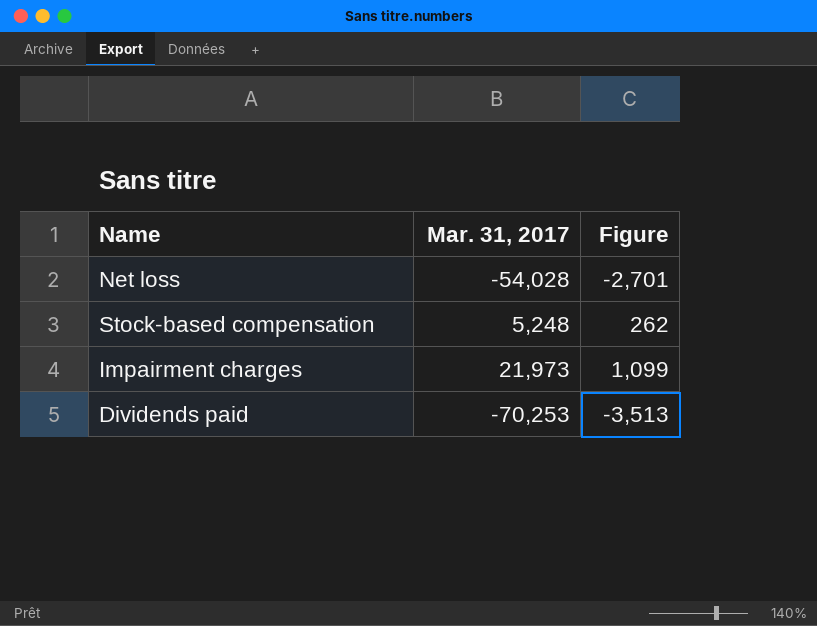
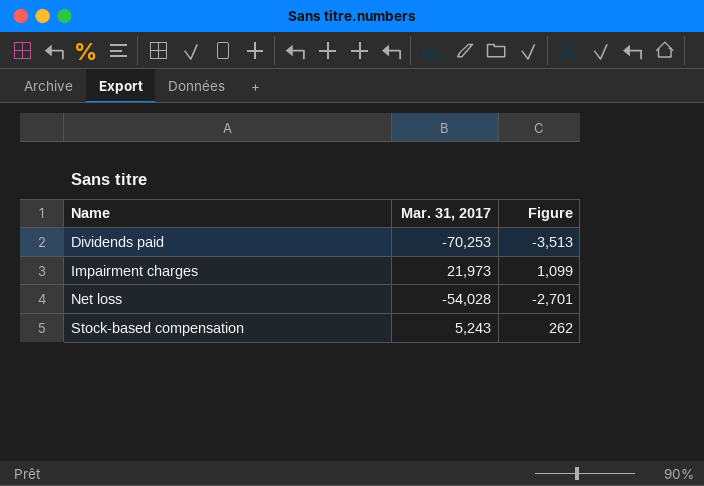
row order: none -> Name ascending
Stock-based compensation | Mar. 31, 2017: 5,248 -> 5,243

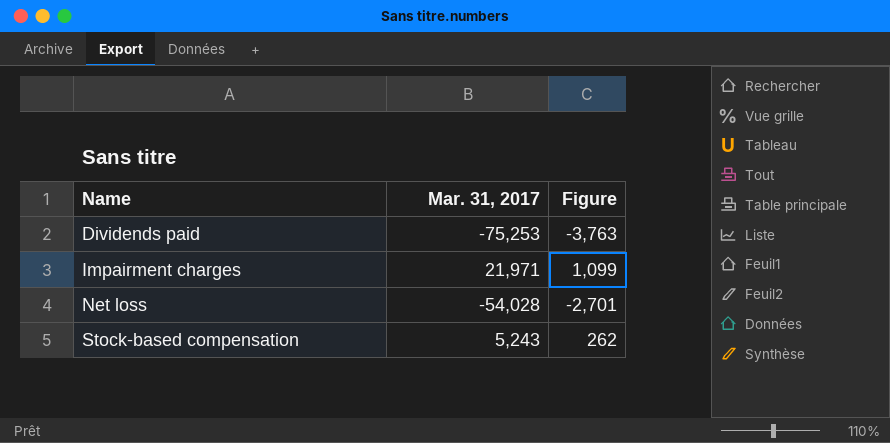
Dividends paid | Mar. 31, 2017: -70,253 -> -75,253
Dividends paid | Figure: -3,513 -> -3,763
Impairment charges | Mar. 31, 2017: 21,973 -> 21,971

